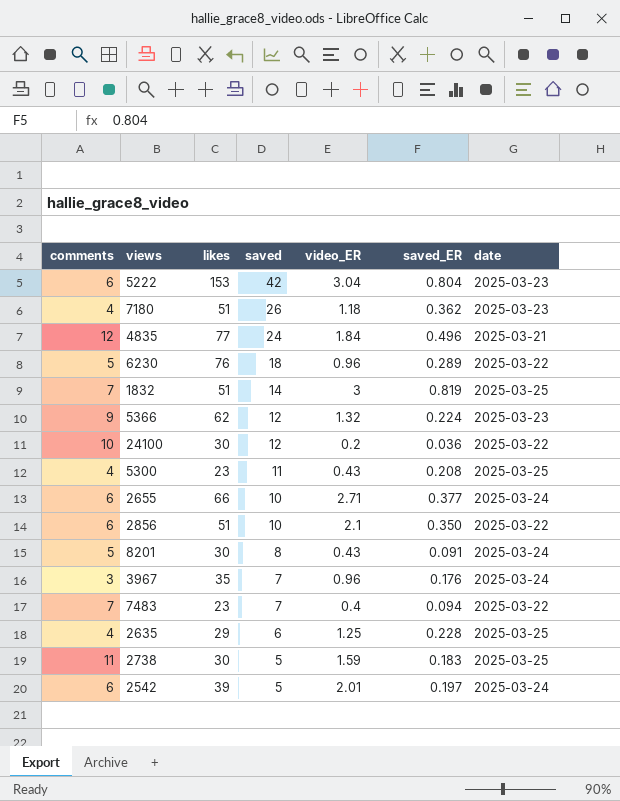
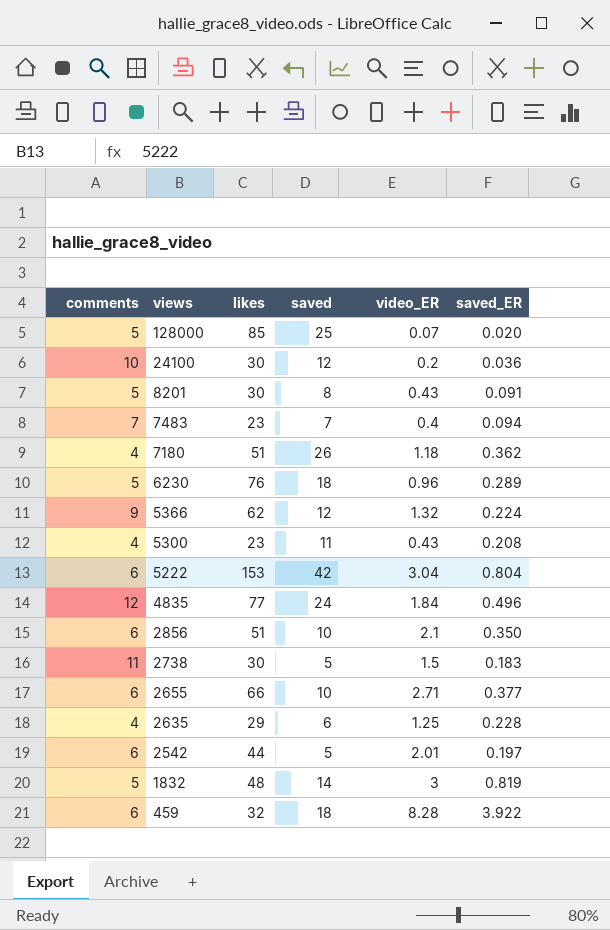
row order: saved descending -> views descending
column date | position: 7 -> none
row 3967: 3 | 35 | 7 | 0.96 | 0.176 | 2025-03-24 -> none
row 128000: none -> 5 | 85 | 25 | 0.07 | 0.020
2738 | video_ER: 1.59 -> 1.5
2542 | likes: 39 -> 44
1832 | comments: 7 -> 5
1832 | likes: 51 -> 48
row 459: none -> 6 | 32 | 18 | 8.28 | 3.922

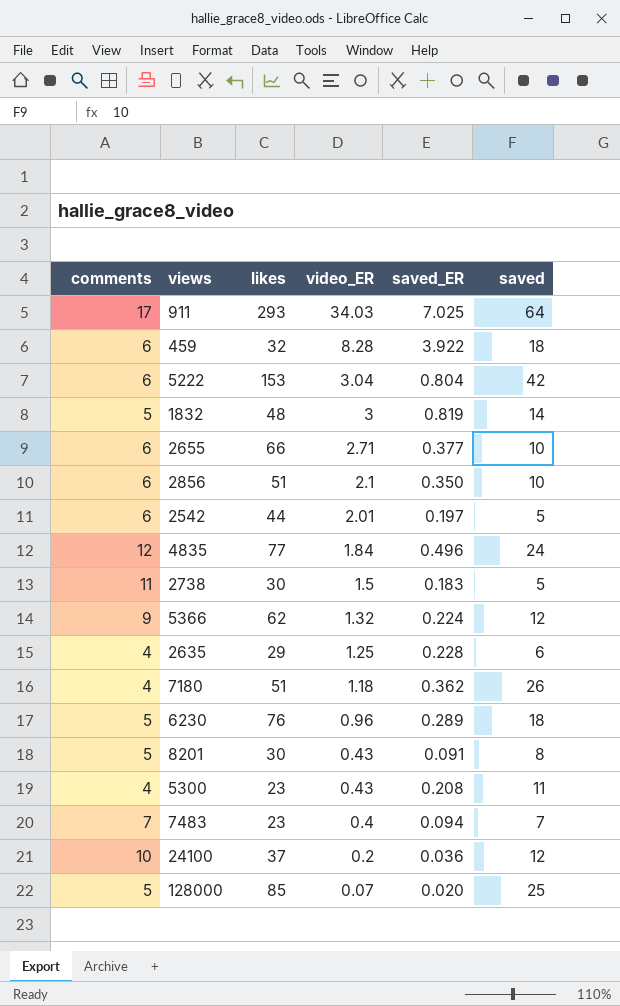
row order: views descending -> video_ER descending
column saved | position: 4 -> 6
row 911: none -> 17 | 293 | 34.03 | 7.025 | 64
24100 | likes: 30 -> 37

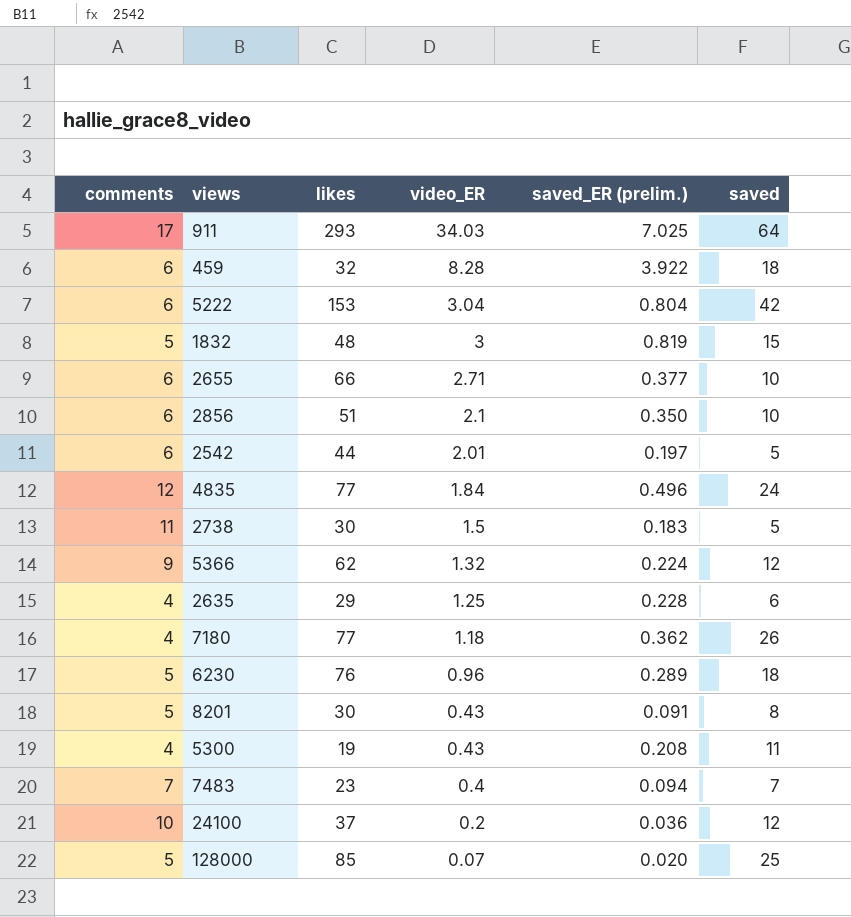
column name: saved_ER -> saved_ER (prelim.)
1832 | saved: 14 -> 15
7180 | likes: 51 -> 77
5300 | likes: 23 -> 19

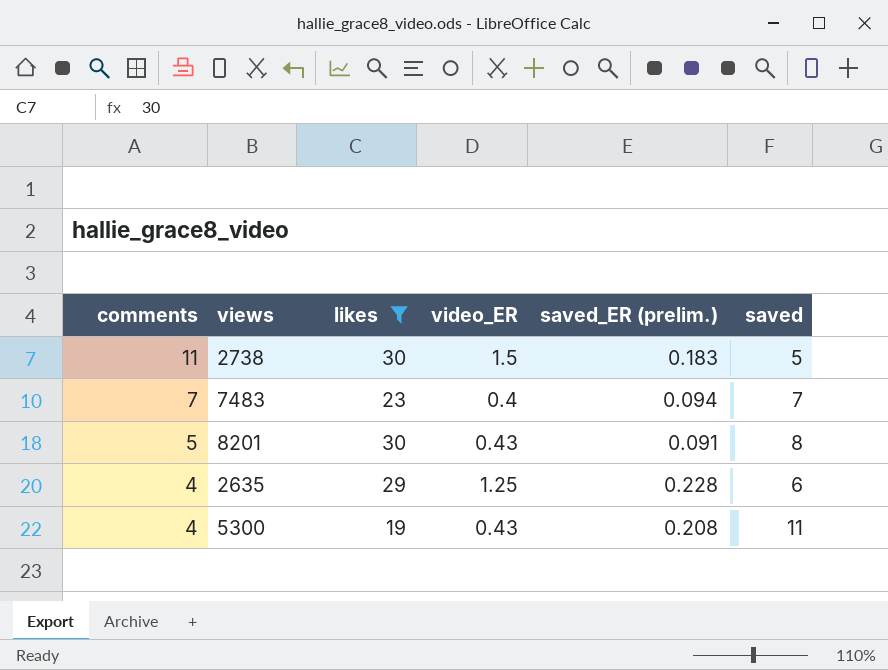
filter: none -> likes <= 30
row order: video_ER descending -> comments descending

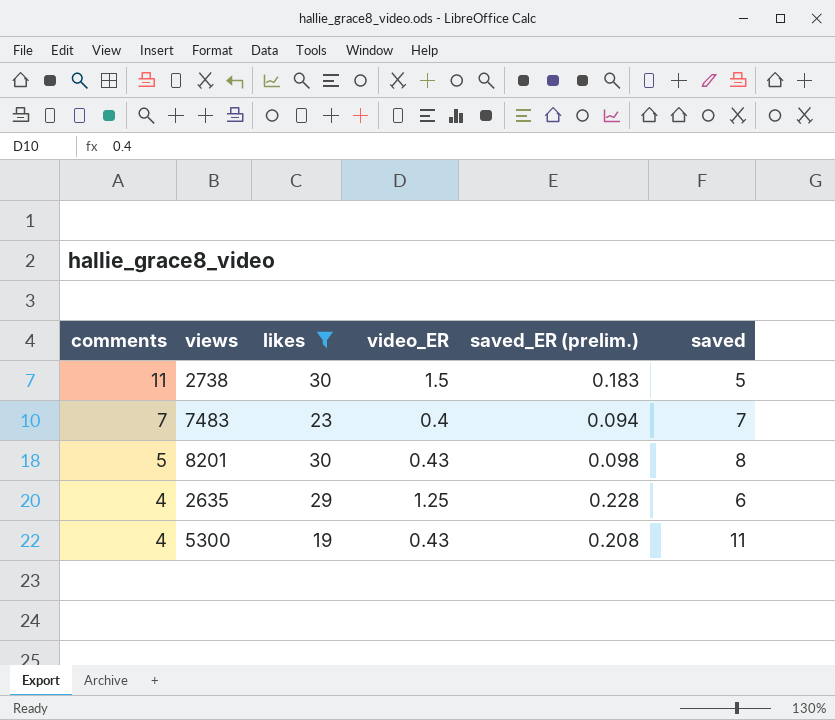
8201 | saved_ER (prelim.): 0.091 -> 0.098

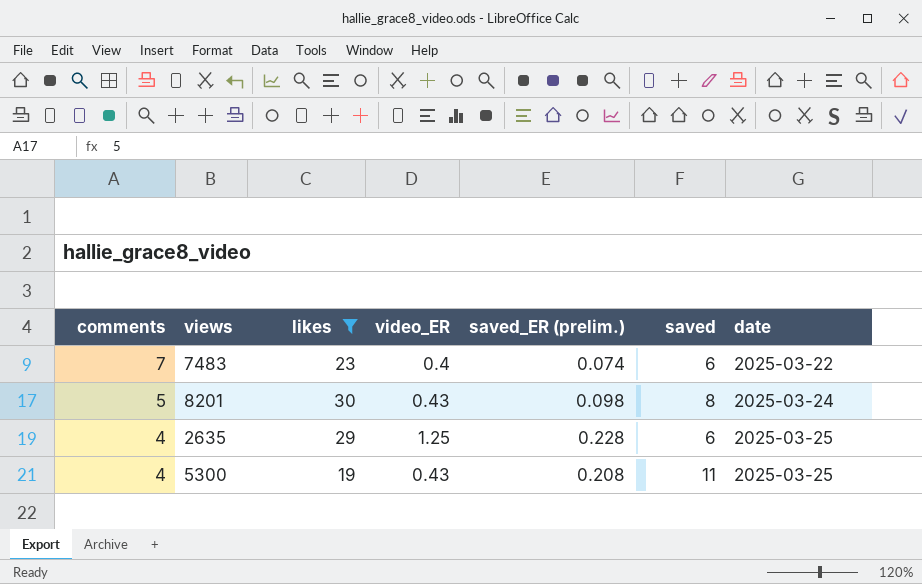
column date | position: none -> 7
row 2738: 11 | 30 | 1.5 | 0.183 | 5 -> none
7483 | saved_ER (prelim.): 0.094 -> 0.074
7483 | saved: 7 -> 6

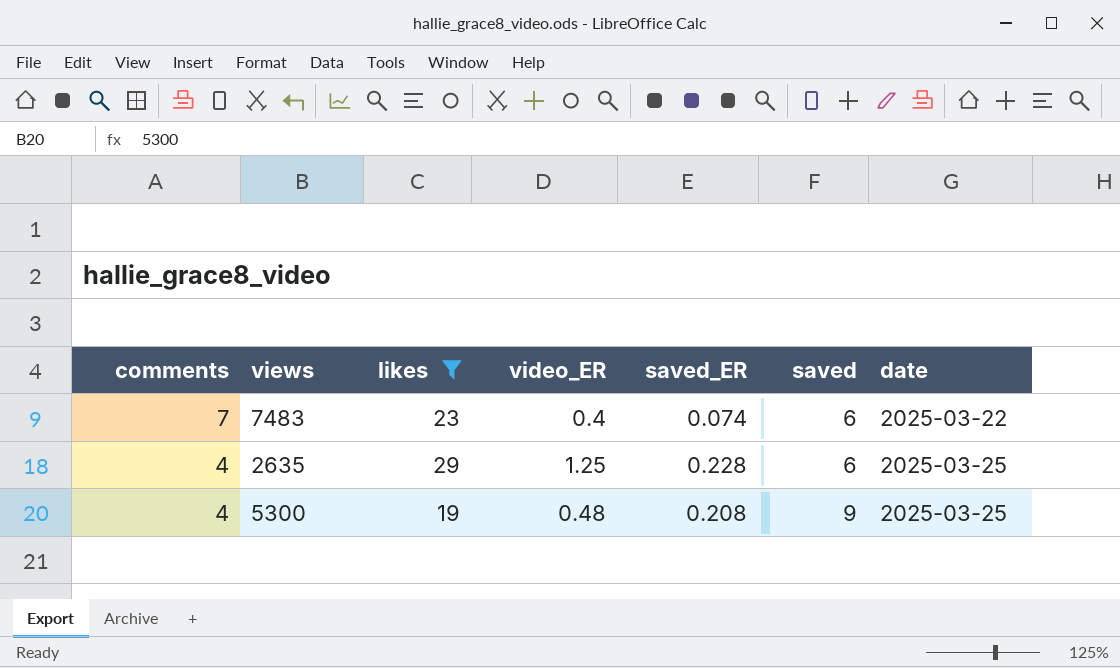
column name: saved_ER (prelim.) -> saved_ER
row 8201: 5 | 30 | 0.43 | 0.098 | 8 | 2025-03-24 -> none
5300 | video_ER: 0.43 -> 0.48
5300 | saved: 11 -> 9

